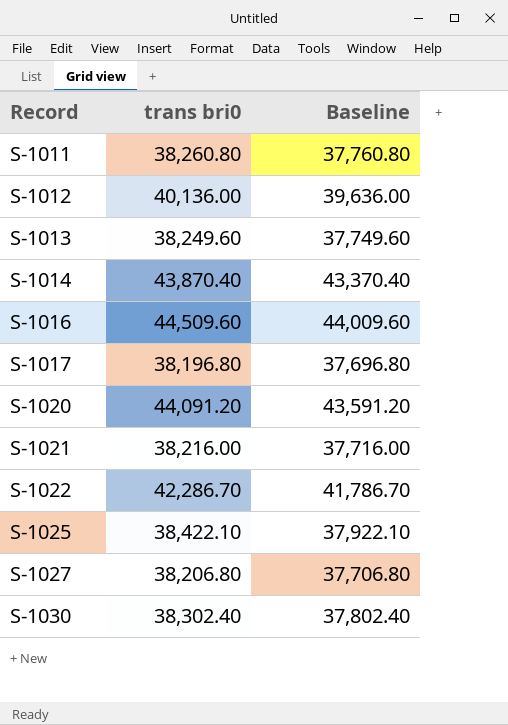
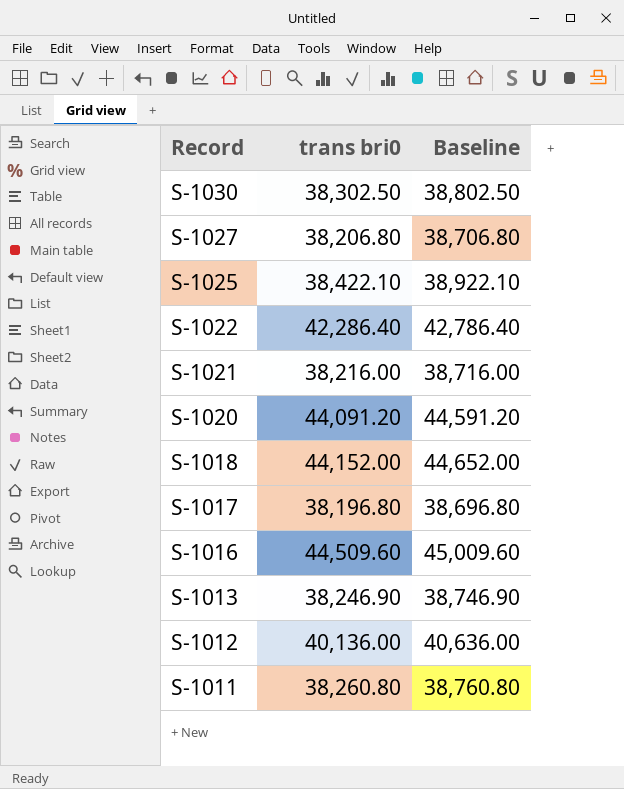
row order: Record ascending -> Record descending
column Baseline | formula: [trans bri0] - 500 -> [trans bri0] + 500
row S-1014: 43,870.40 | 43,370.40 -> none
S-1030 | trans bri0: 38,302.40 -> 38,302.50
S-1022 | trans bri0: 42,286.70 -> 42,286.40
row S-1018: none -> 44,152.00 | 44,652.00
S-1013 | trans bri0: 38,249.60 -> 38,246.90

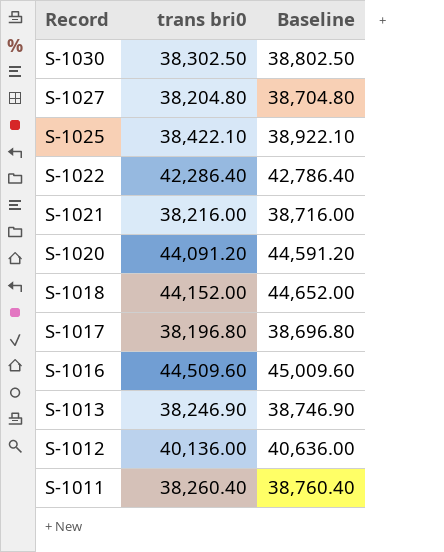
S-1027 | trans bri0: 38,206.80 -> 38,204.80
S-1027 | Baseline: 38,706.80 -> 38,704.80
S-1011 | trans bri0: 38,260.80 -> 38,260.40
S-1011 | Baseline: 38,760.80 -> 38,760.40

